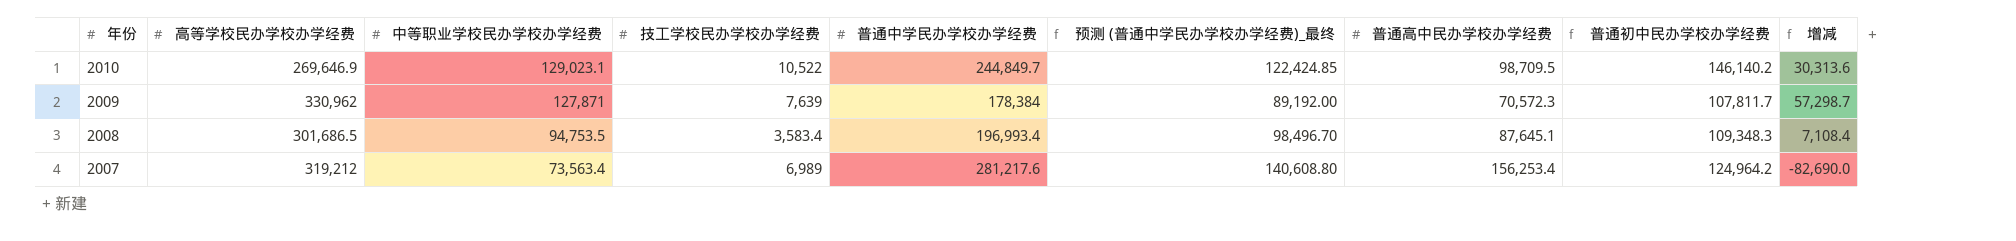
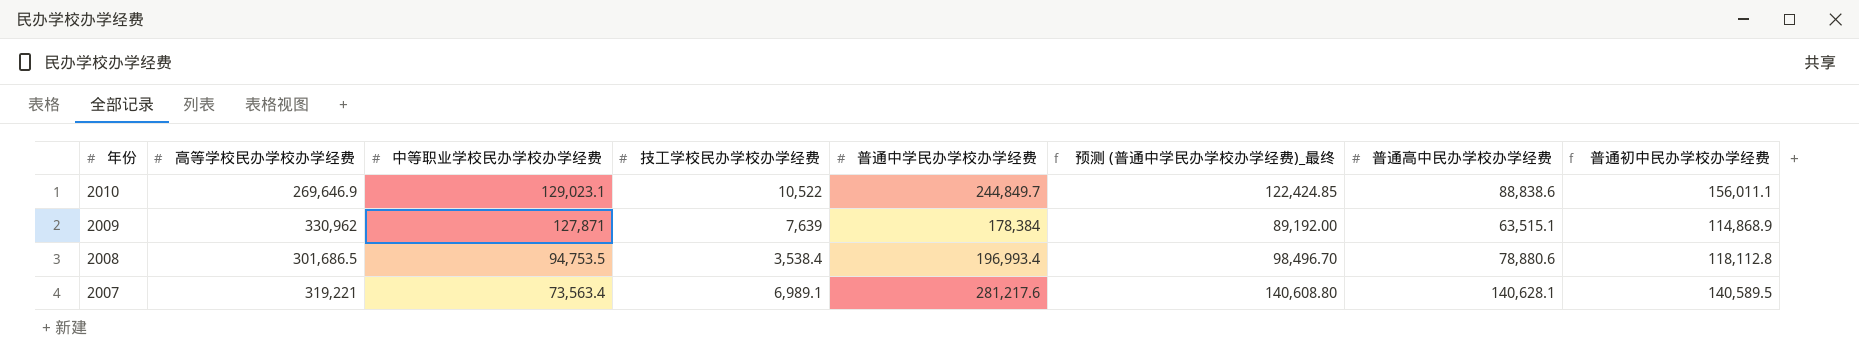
column 增减 | formula: [中等职业学校民办学校办学经费] - [普通高中民办学校办学经费] -> none
2010 | 普通高中民办学校办学经费: 98,709.5 -> 88,838.6
2010 | 普通初中民办学校办学经费: 146,140.2 -> 156,011.1
2009 | 普通高中民办学校办学经费: 70,572.3 -> 63,515.1
2009 | 普通初中民办学校办学经费: 107,811.7 -> 114,868.9
2008 | 技工学校民办学校办学经费: 3,583.4 -> 3,538.4
2008 | 普通高中民办学校办学经费: 87,645.1 -> 78,880.6
2008 | 普通初中民办学校办学经费: 109,348.3 -> 118,112.8
2007 | 高等学校民办学校办学经费: 319,212 -> 319,221
2007 | 技工学校民办学校办学经费: 6,989 -> 6,989.1
2007 | 普通高中民办学校办学经费: 156,253.4 -> 140,628.1
2007 | 普通初中民办学校办学经费: 124,964.2 -> 140,589.5

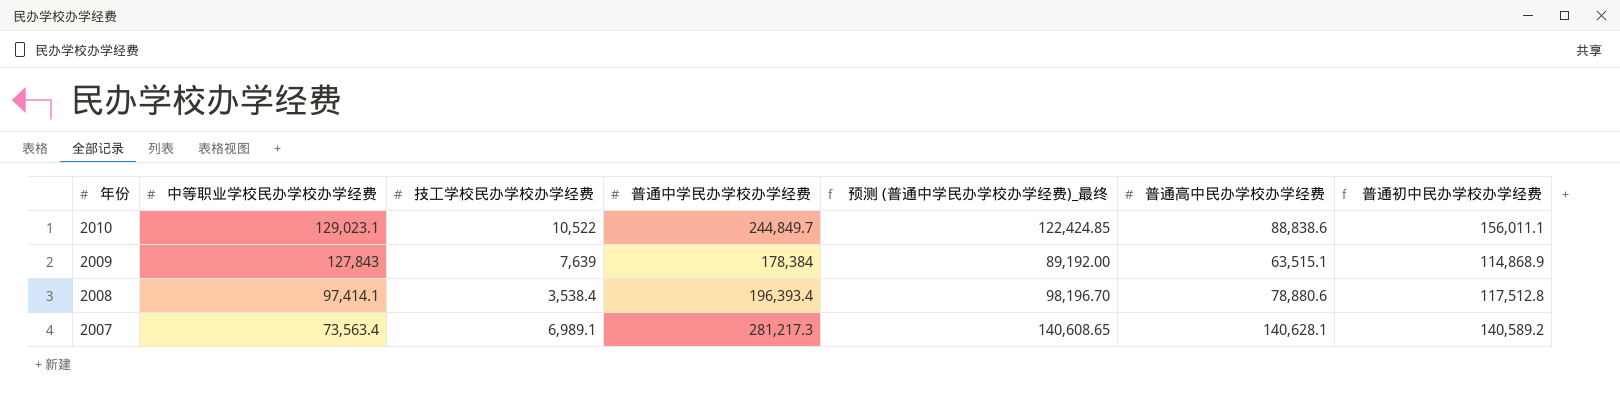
column 高等学校民办学校办学经费 | position: 2 -> none
2009 | 中等职业学校民办学校办学经费: 127,871 -> 127,843
2008 | 中等职业学校民办学校办学经费: 94,753.5 -> 97,414.1
2008 | 普通中学民办学校办学经费: 196,993.4 -> 196,393.4
2008 | 预测 (普通中学民办学校办学经费)_最终: 98,496.70 -> 98,196.70
2008 | 普通初中民办学校办学经费: 118,112.8 -> 117,512.8
2007 | 普通中学民办学校办学经费: 281,217.6 -> 281,217.3
2007 | 预测 (普通中学民办学校办学经费)_最终: 140,608.80 -> 140,608.65
2007 | 普通初中民办学校办学经费: 140,589.5 -> 140,589.2

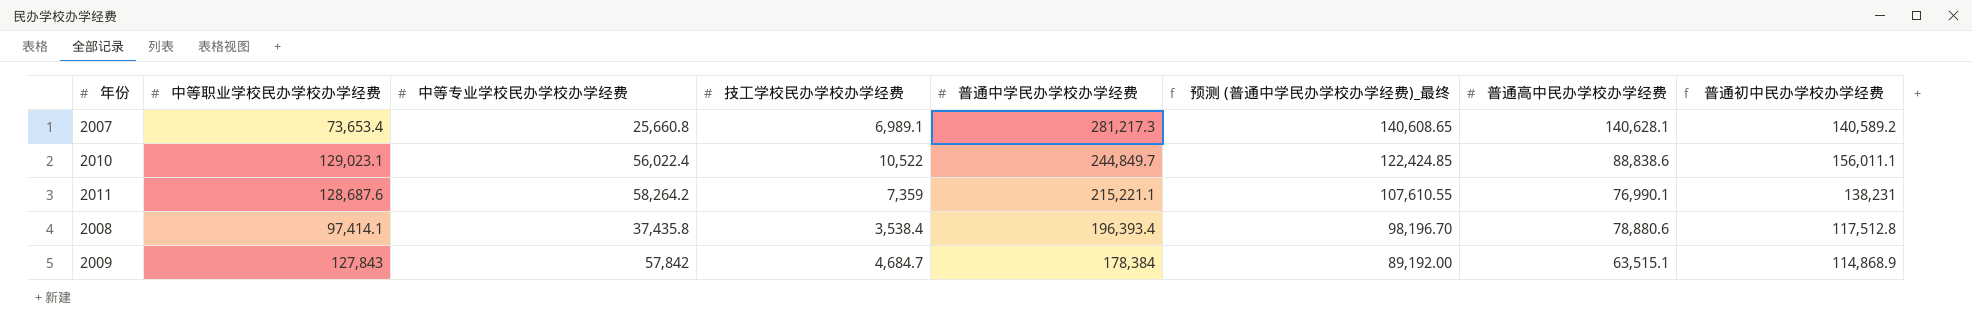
row order: 年份 descending -> 普通中学民办学校办学经费 descending
column 中等专业学校民办学校办学经费 | position: none -> 3
2007 | 中等职业学校民办学校办学经费: 73,563.4 -> 73,653.4
row 2011: none -> 128,687.6 | 58,264.2 | 7,359 | 215,221.1 | 107,610.55 | 76,990.1 | 138,231
2009 | 技工学校民办学校办学经费: 7,639 -> 4,684.7

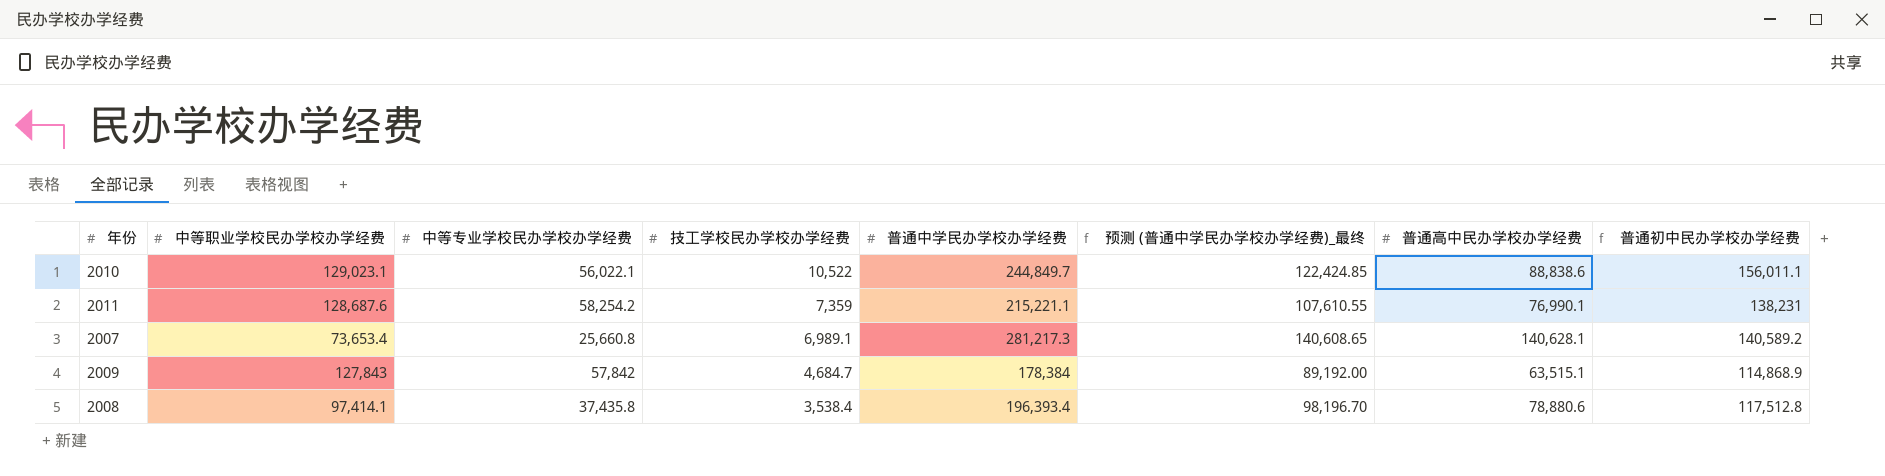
row order: 普通中学民办学校办学经费 descending -> 技工学校民办学校办学经费 descending
2010 | 中等专业学校民办学校办学经费: 56,022.4 -> 56,022.1
2011 | 中等专业学校民办学校办学经费: 58,264.2 -> 58,254.2

